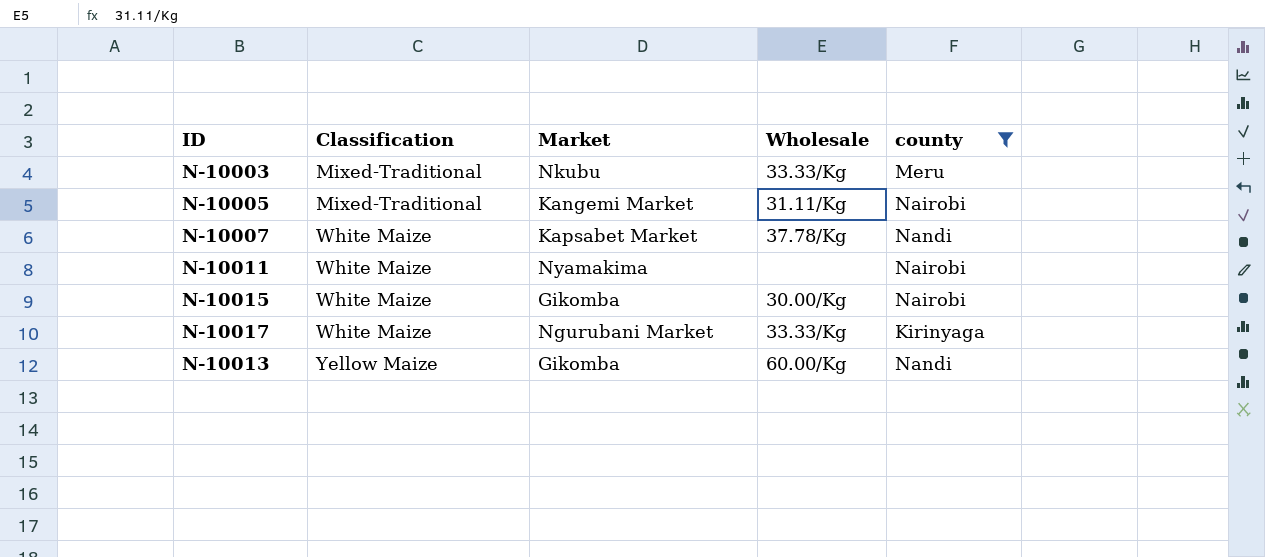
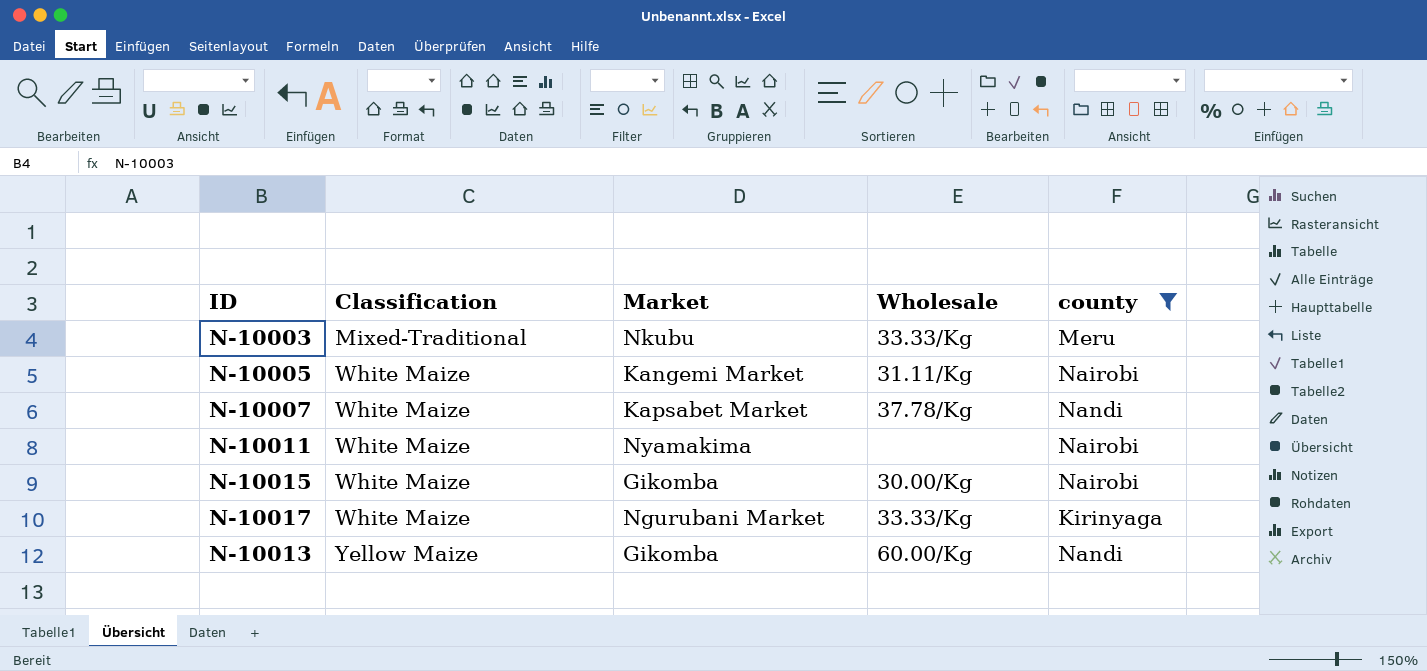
N-10005 | Classification: Mixed-Traditional -> White Maize

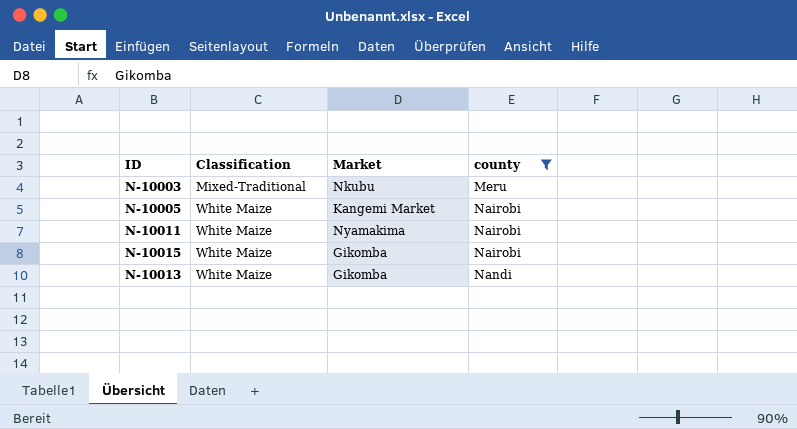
column Wholesale | position: 4 -> none
row N-10007: White Maize | Kapsabet Market | 37.78/Kg | Nandi -> none
row N-10017: White Maize | Ngurubani Market | 33.33/Kg | Kirinyaga -> none
N-10013 | Classification: Yellow Maize -> White Maize

